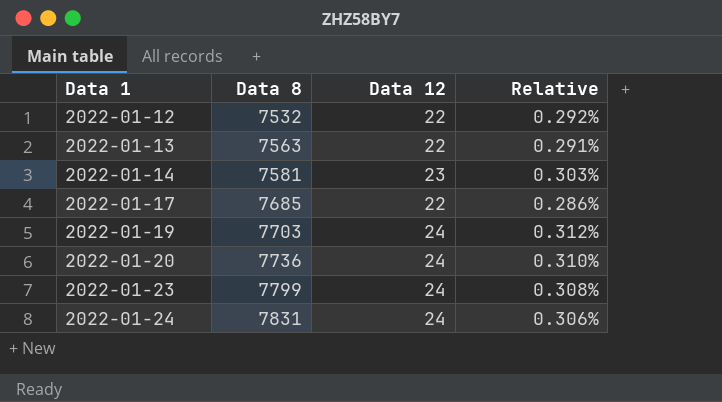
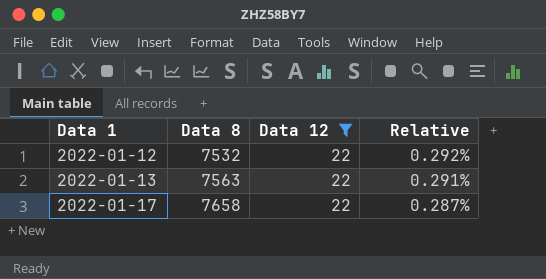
filter: none -> Data 12 = 22
2022-01-17 | Data 8: 7685 -> 7658
2022-01-17 | Relative: 0.286% -> 0.287%

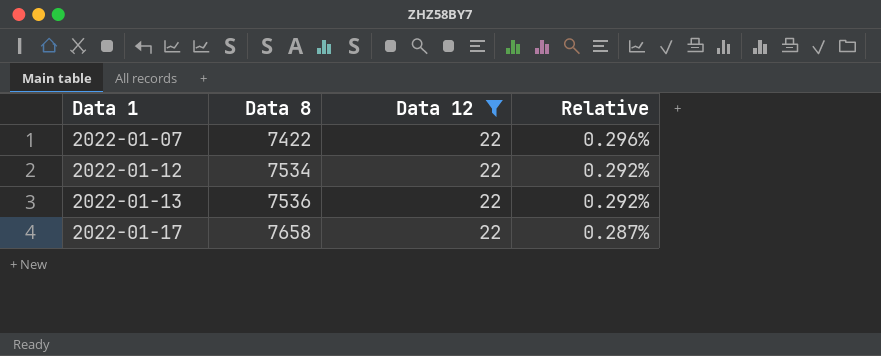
row 2022-01-07: none -> 7422 | 22 | 0.296%
2022-01-12 | Data 8: 7532 -> 7534
2022-01-13 | Data 8: 7563 -> 7536
2022-01-13 | Relative: 0.291% -> 0.292%

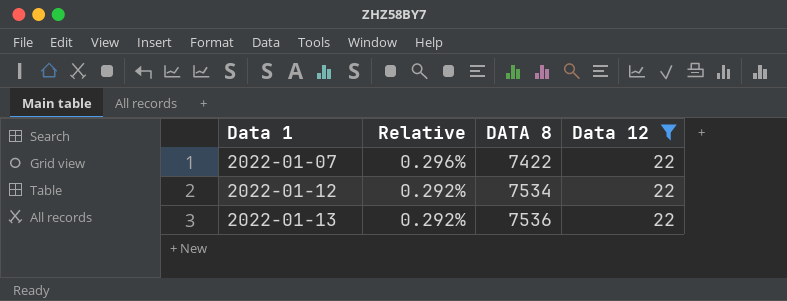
column Relative | position: 4 -> 2
column name: Data 8 -> DATA 8
row 2022-01-17: 7658 | 22 | 0.287% -> none

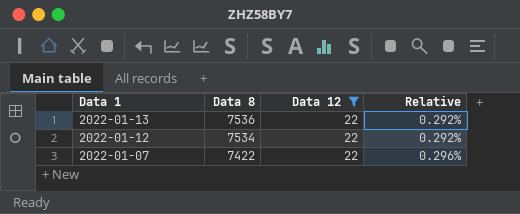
row order: Data 1 ascending -> Data 1 descending
column name: DATA 8 -> Data 8
column Relative | position: 2 -> 4

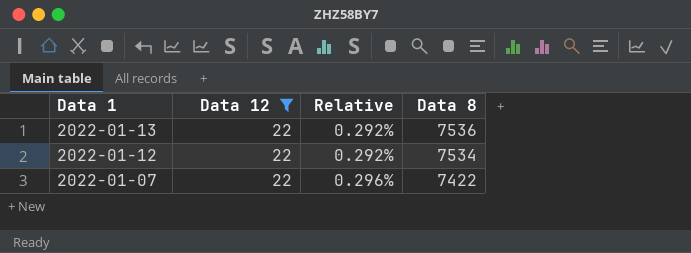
column Data 8 | position: 2 -> 4

